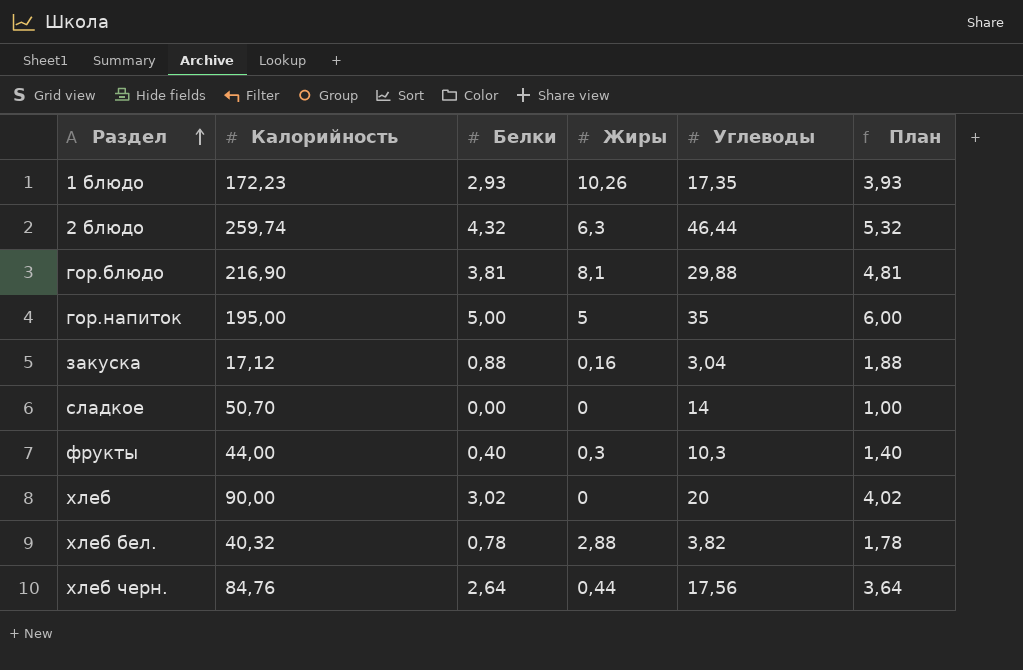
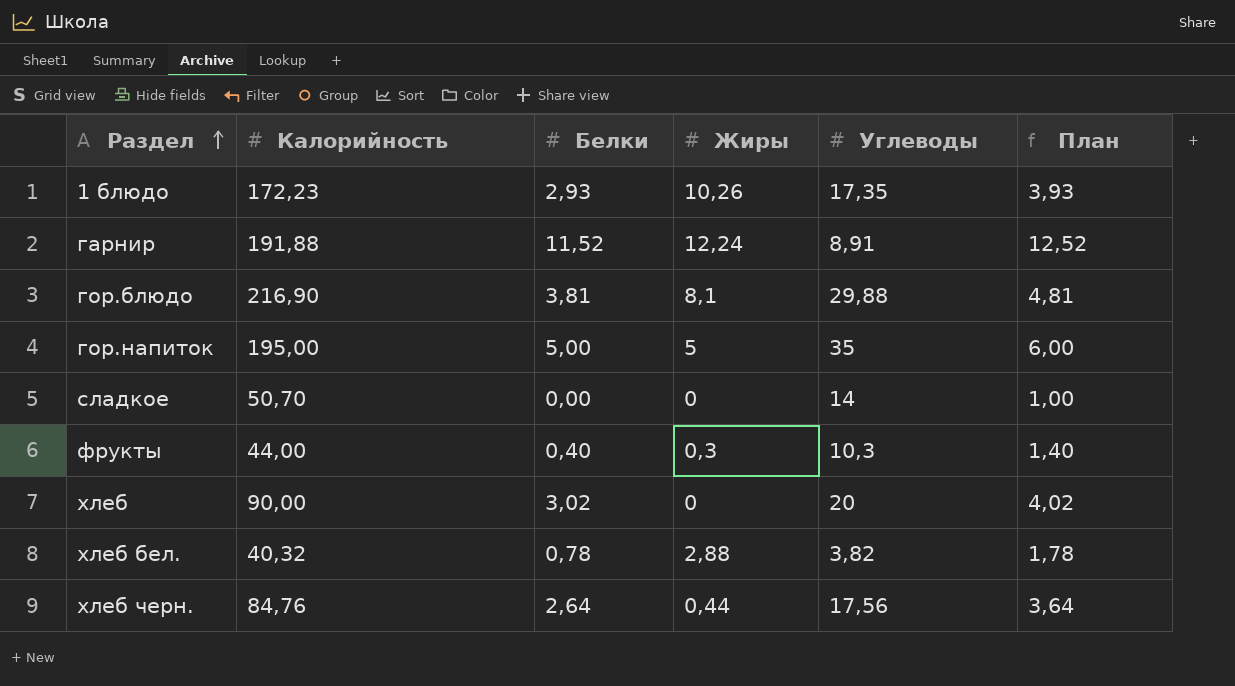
row 2 блюдо: 259,74 | 4,32 | 6,3 | 46,44 | 5,32 -> none
row закуска: 17,12 | 0,88 | 0,16 | 3,04 | 1,88 -> none
row гарнир: none -> 191,88 | 11,52 | 12,24 | 8,91 | 12,52

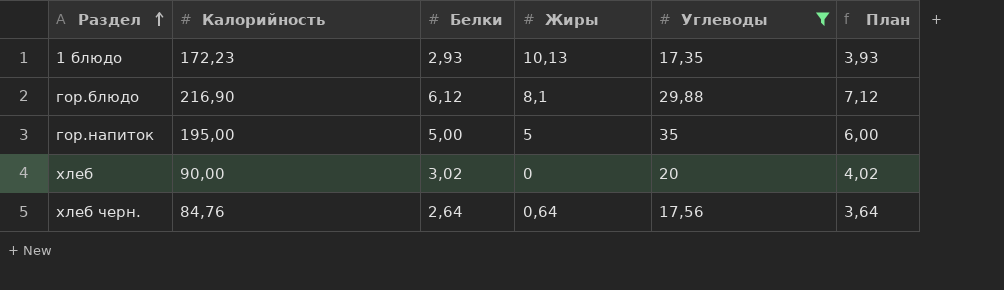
filter: none -> Углеводы >= 17,35
1 блюдо | Жиры: 10,26 -> 10,13
гор.блюдо | Белки: 3,81 -> 6,12
гор.блюдо | План: 4,81 -> 7,12
хлеб черн. | Жиры: 0,44 -> 0,64

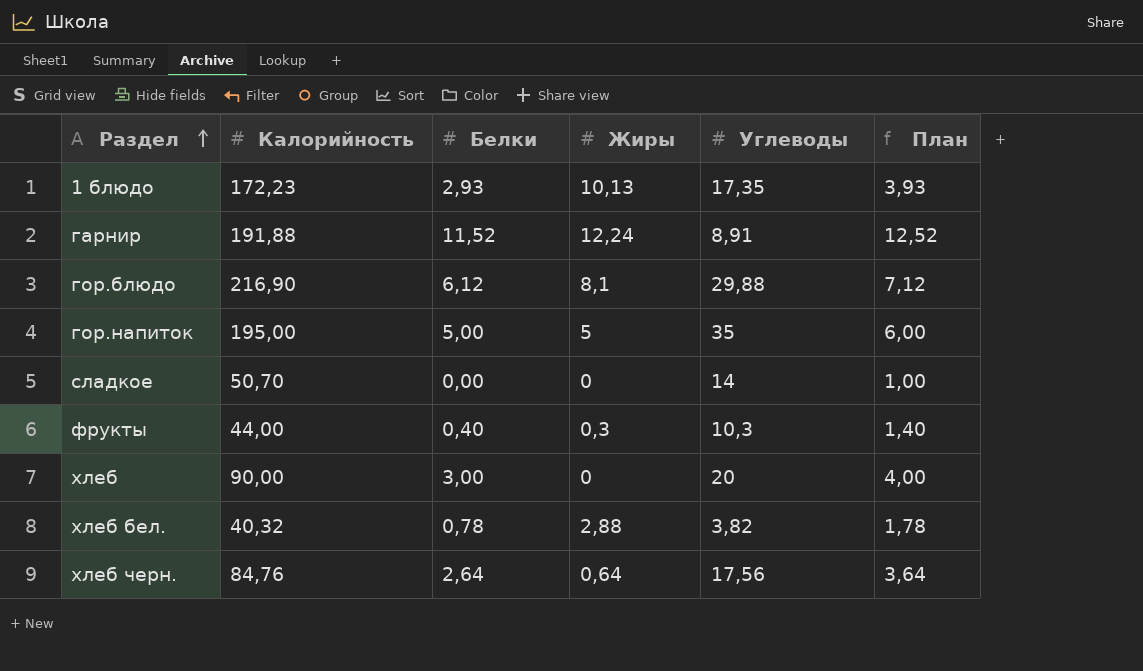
filter: Углеводы >= 17,35 -> none
хлеб | Белки: 3,02 -> 3,00
хлеб | План: 4,02 -> 4,00

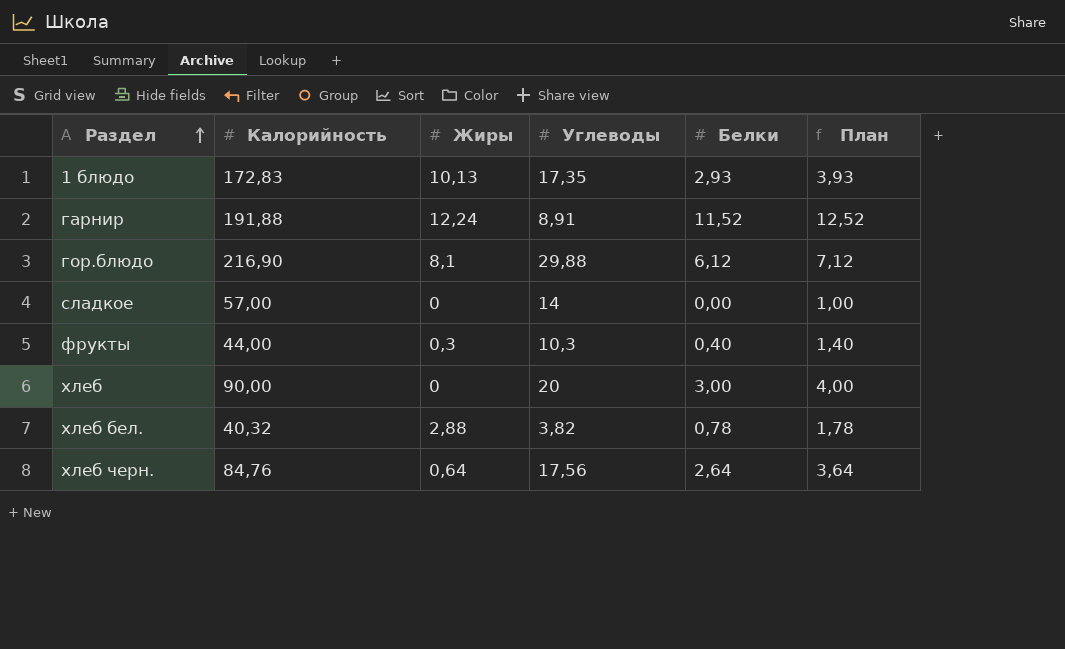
column Белки | position: 3 -> 5
row гор.напиток: 195,00 | 5,00 | 5 | 35 | 6,00 -> none
1 блюдо | Калорийность: 172,23 -> 172,83
сладкое | Калорийность: 50,70 -> 57,00

